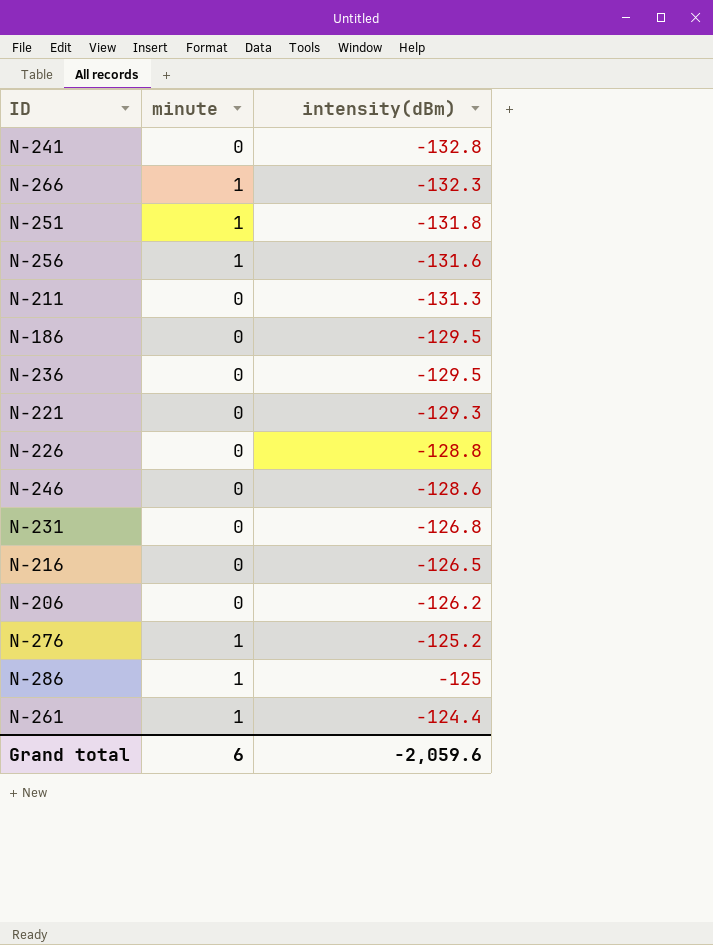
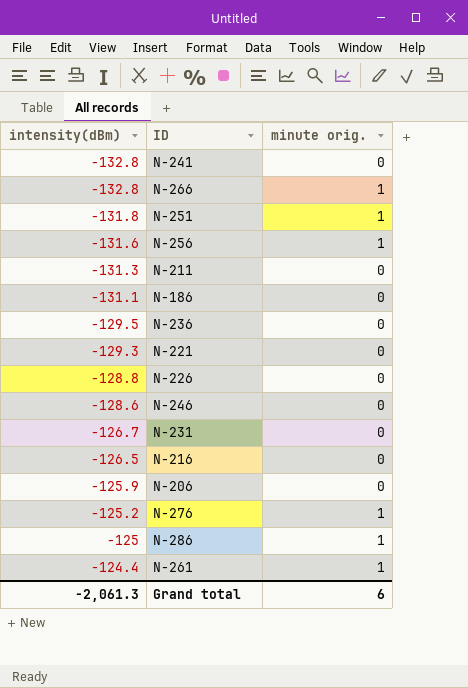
column intensity(dBm) | position: 3 -> 1
column name: minute -> minute orig.
N-266 | intensity(dBm): -132.3 -> -132.8
N-186 | intensity(dBm): -129.5 -> -131.1
N-231 | intensity(dBm): -126.8 -> -126.7
N-206 | intensity(dBm): -126.2 -> -125.9
Grand total | intensity(dBm): -2,059.6 -> -2,061.3

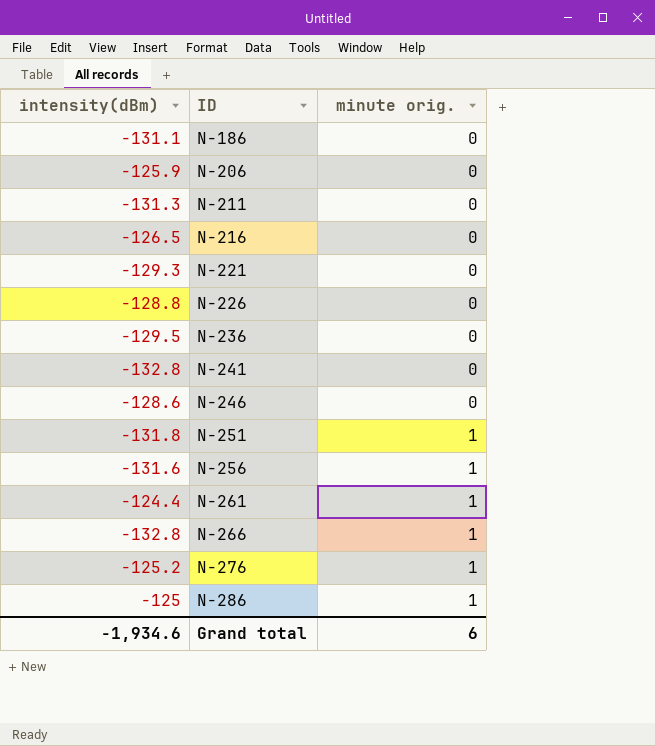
row order: intensity(dBm) ascending -> ID ascending
row N-231: -126.7 | 0 -> none
Grand total | intensity(dBm): -2,061.3 -> -1,934.6

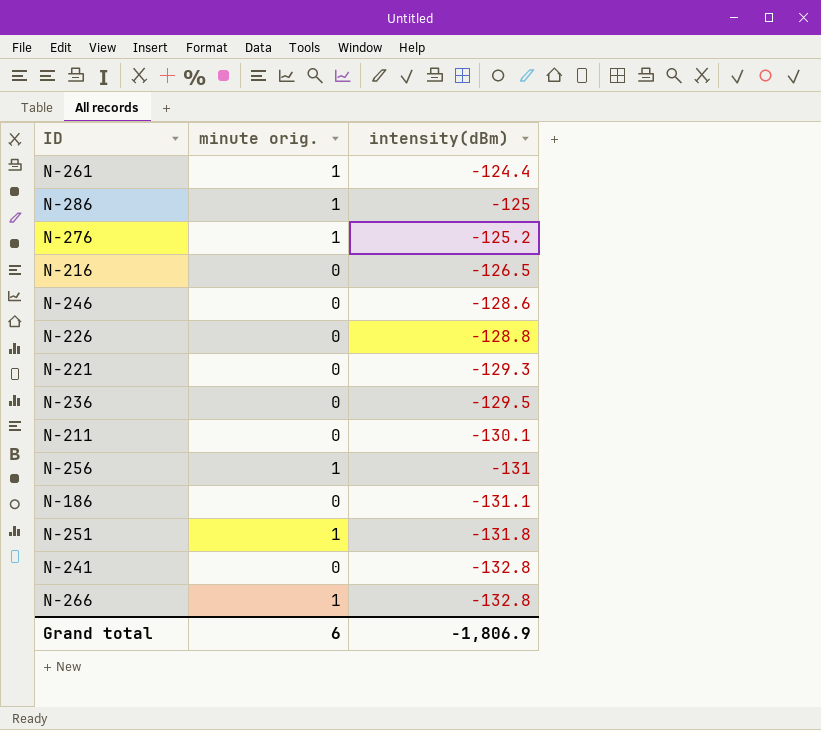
row order: ID ascending -> intensity(dBm) descending
column intensity(dBm) | position: 1 -> 3
row N-206: -125.9 | 0 -> none
N-211 | intensity(dBm): -131.3 -> -130.1
N-256 | intensity(dBm): -131.6 -> -131
Grand total | intensity(dBm): -1,934.6 -> -1,806.9

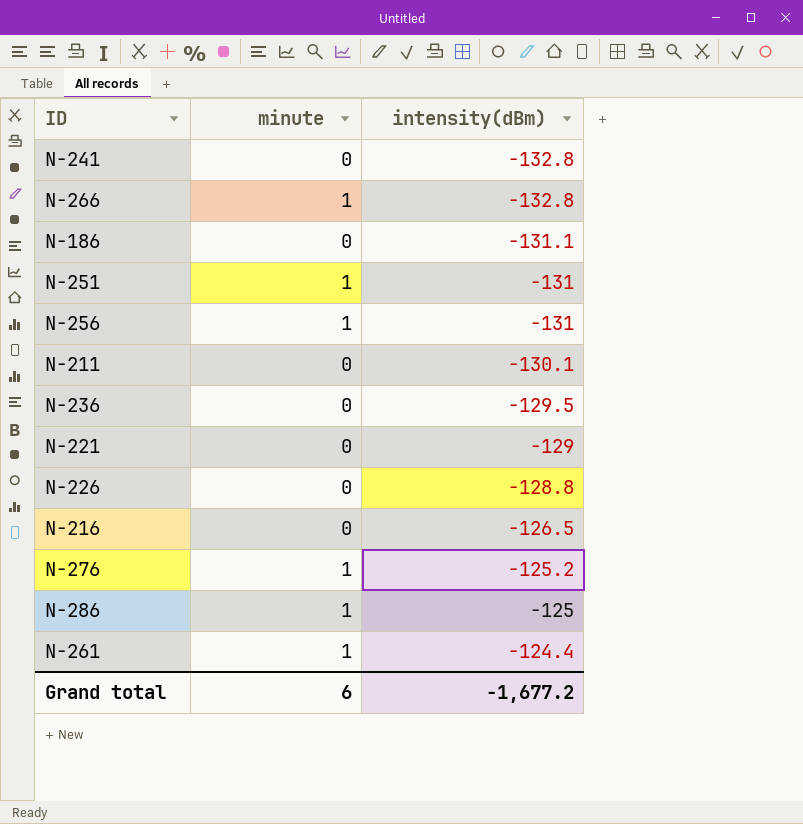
row order: intensity(dBm) descending -> intensity(dBm) ascending
column name: minute orig. -> minute
row N-246: 0 | -128.6 -> none
N-251 | intensity(dBm): -131.8 -> -131
N-221 | intensity(dBm): -129.3 -> -129
Grand total | intensity(dBm): -1,806.9 -> -1,677.2

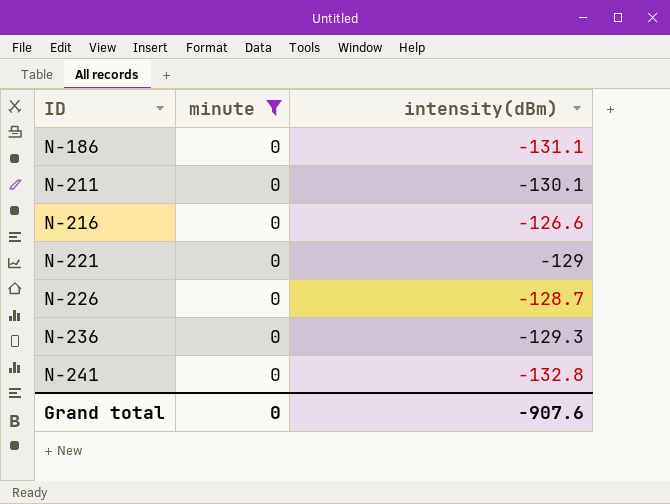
filter: none -> minute = 0
row order: intensity(dBm) ascending -> ID ascending
N-216 | intensity(dBm): -126.5 -> -126.6
N-226 | intensity(dBm): -128.8 -> -128.7
N-236 | intensity(dBm): -129.5 -> -129.3
Grand total | minute: 6 -> 0
Grand total | intensity(dBm): -1,677.2 -> -907.6

